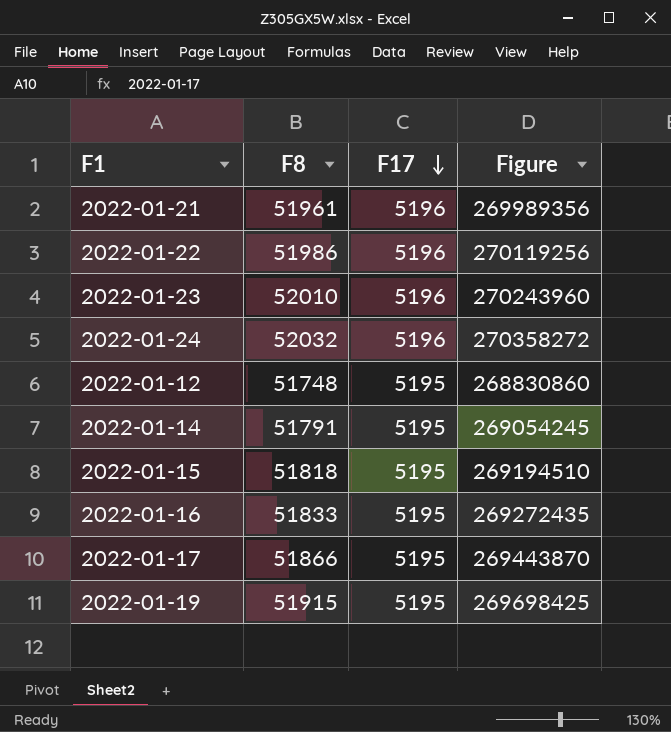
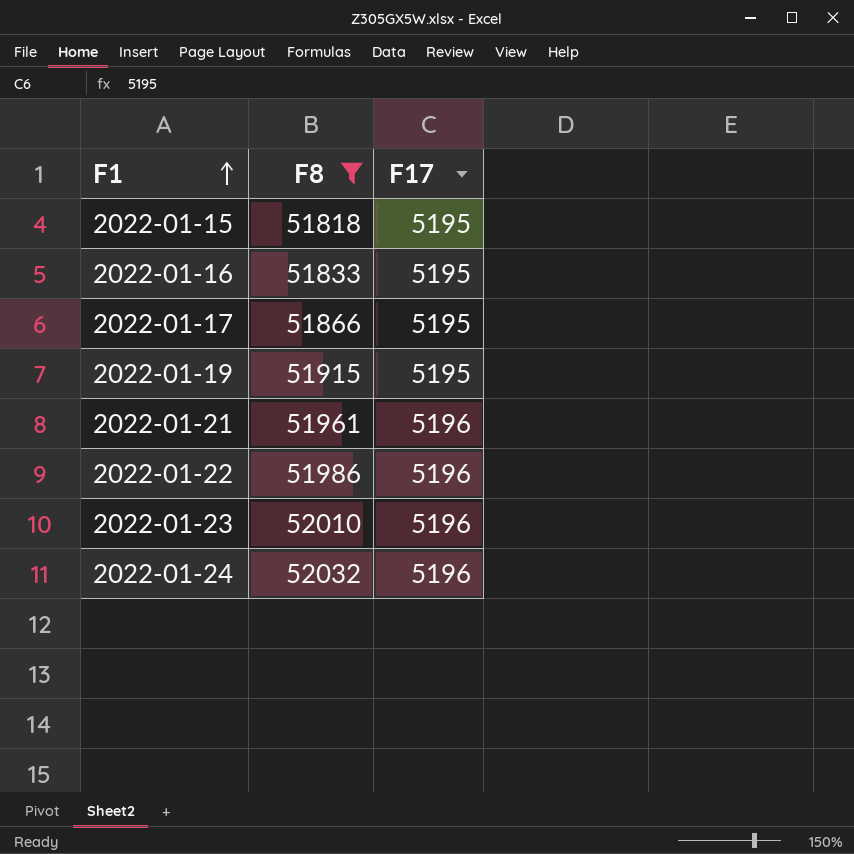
filter: none -> F8 >= 51818
row order: F17 descending -> F1 ascending
column Figure | formula: [F8] * [F17] -> none

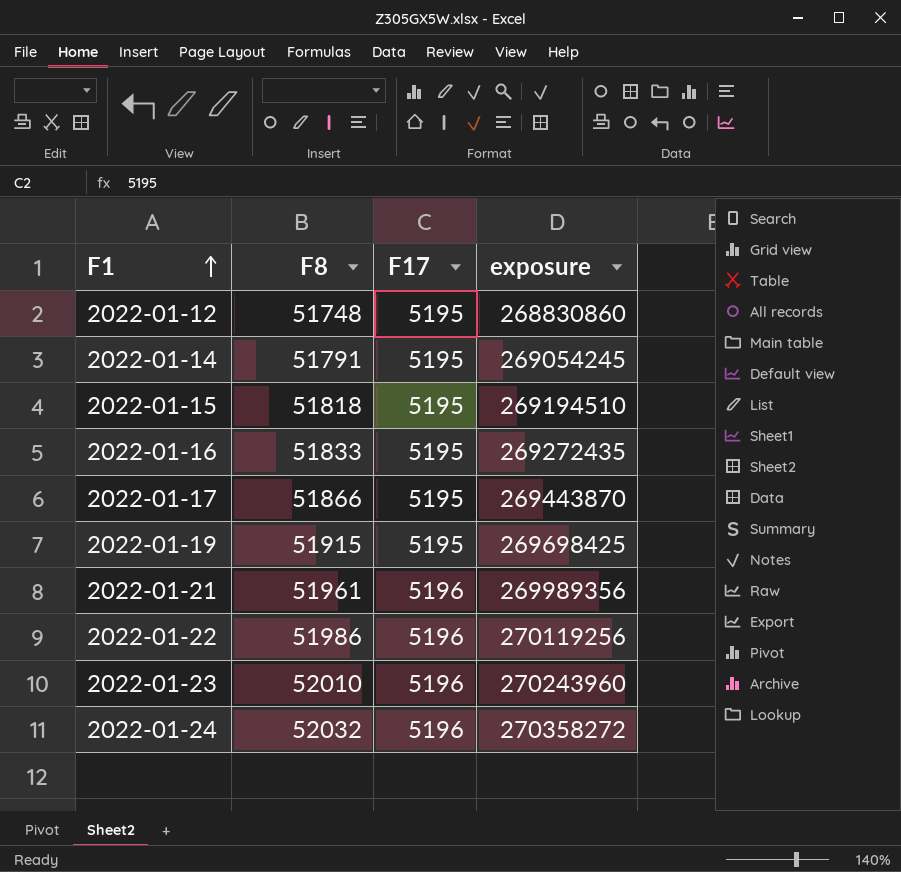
filter: F8 >= 51818 -> none
column exposure | formula: none -> [F8] * [F17]

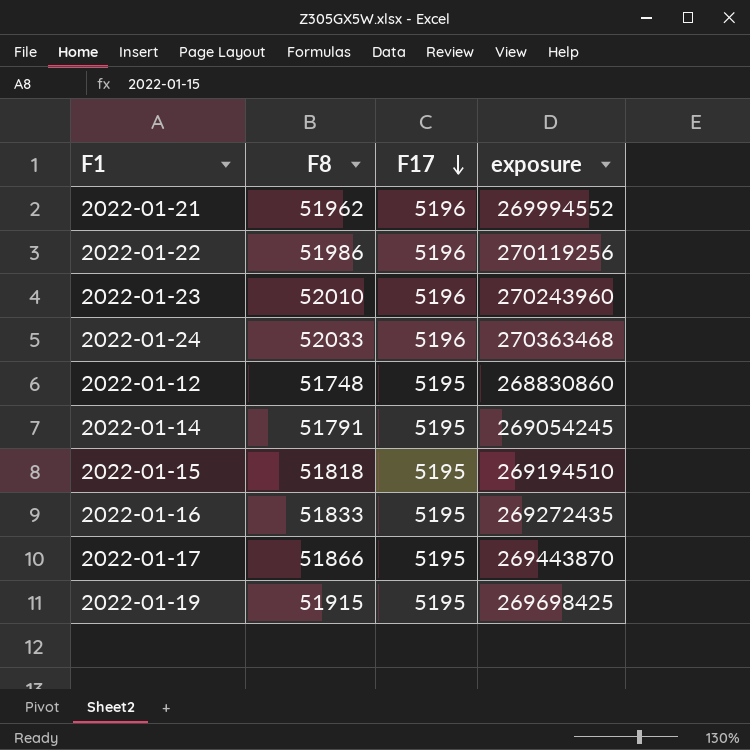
row order: F1 ascending -> F17 descending
2022-01-21 | F8: 51961 -> 51962
2022-01-21 | exposure: 269989356 -> 269994552
2022-01-24 | F8: 52032 -> 52033
2022-01-24 | exposure: 270358272 -> 270363468

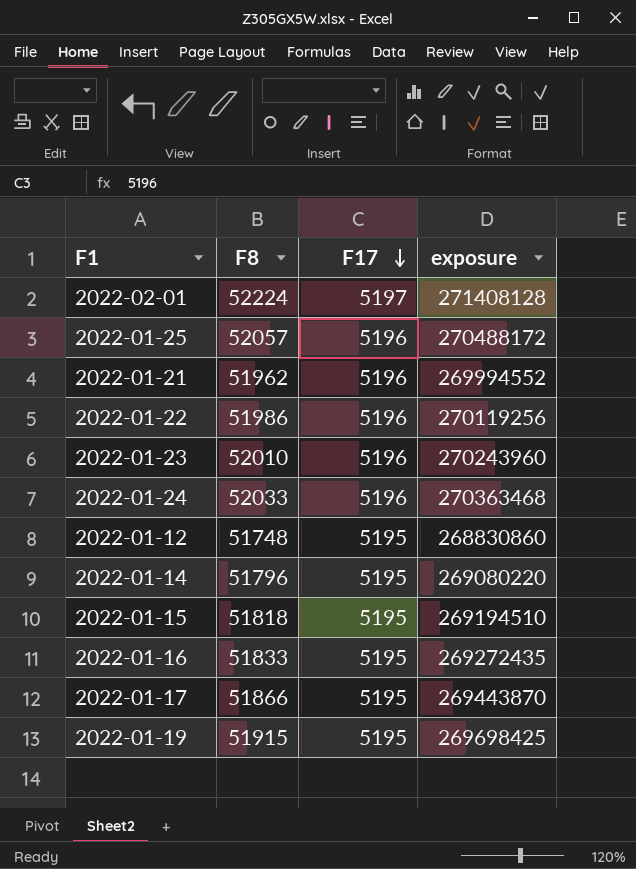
row 2022-02-01: none -> 52224 | 5197 | 271408128
row 2022-01-25: none -> 52057 | 5196 | 270488172
2022-01-14 | F8: 51791 -> 51796
2022-01-14 | exposure: 269054245 -> 269080220

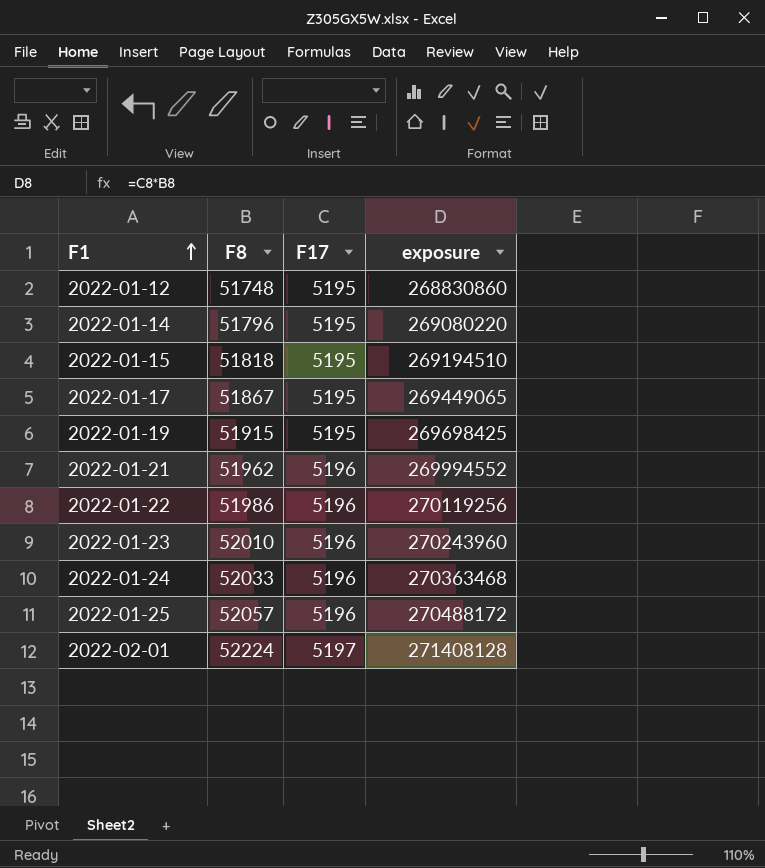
row order: F17 descending -> F1 ascending
row 2022-01-16: 51833 | 5195 | 269272435 -> none
2022-01-17 | F8: 51866 -> 51867
2022-01-17 | exposure: 269443870 -> 269449065

